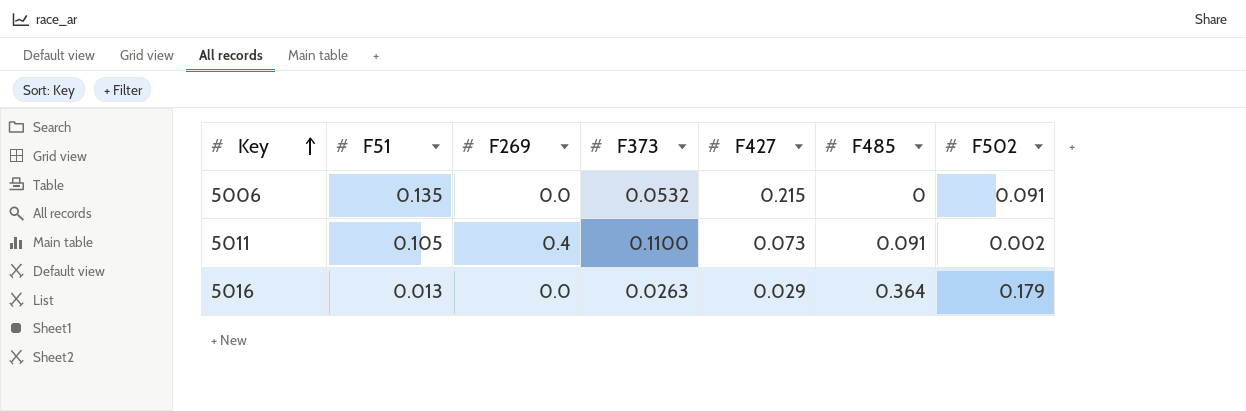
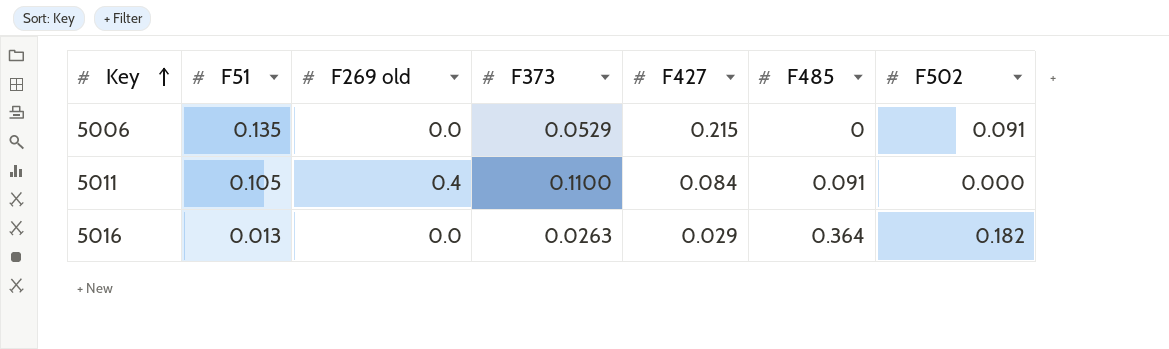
column name: F269 -> F269 old
5006 | F373: 0.0532 -> 0.0529
5011 | F427: 0.073 -> 0.084
5011 | F502: 0.002 -> 0.000
5016 | F502: 0.179 -> 0.182

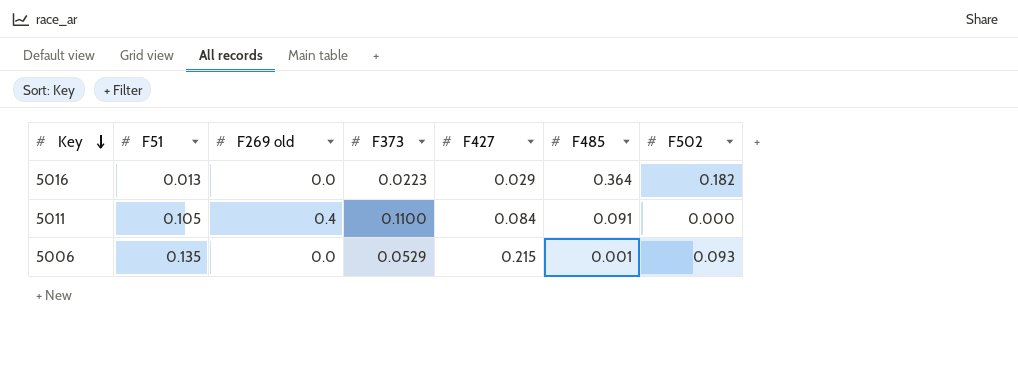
row order: Key ascending -> Key descending
5016 | F373: 0.0263 -> 0.0223
5006 | F485: 0 -> 0.001
5006 | F502: 0.091 -> 0.093

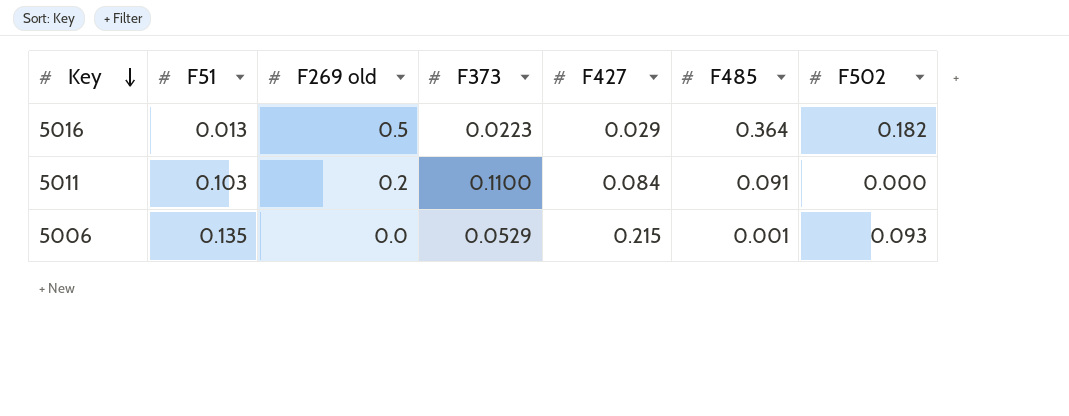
5016 | F269 old: 0.0 -> 0.5
5011 | F51: 0.105 -> 0.103
5011 | F269 old: 0.4 -> 0.2

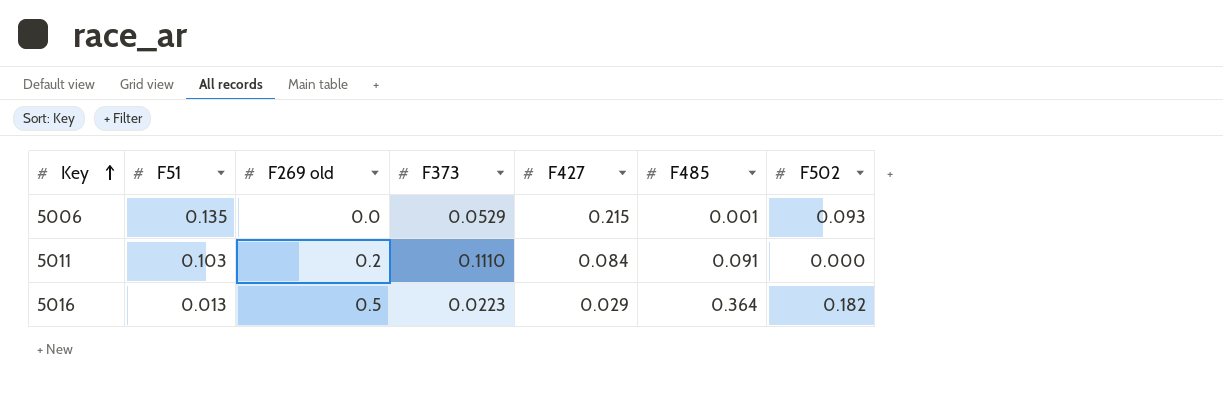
row order: Key descending -> Key ascending
5011 | F373: 0.1100 -> 0.1110

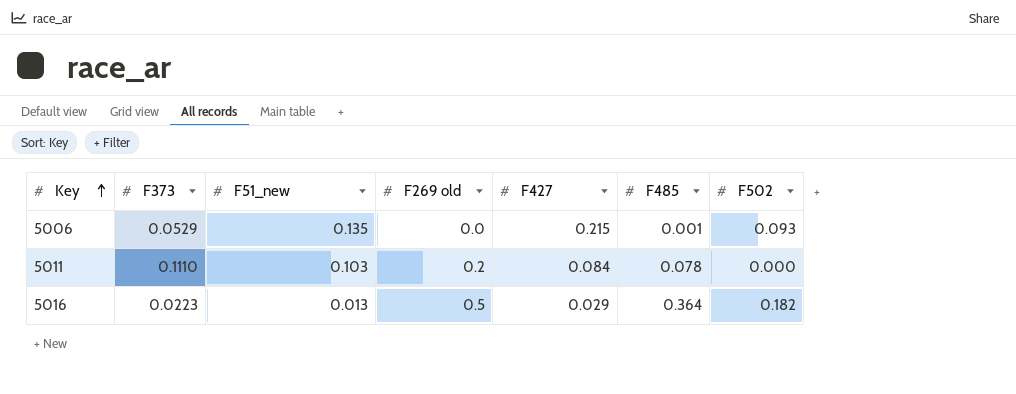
column F373 | position: 4 -> 2
column name: F51 -> F51_new
5011 | F485: 0.091 -> 0.078

